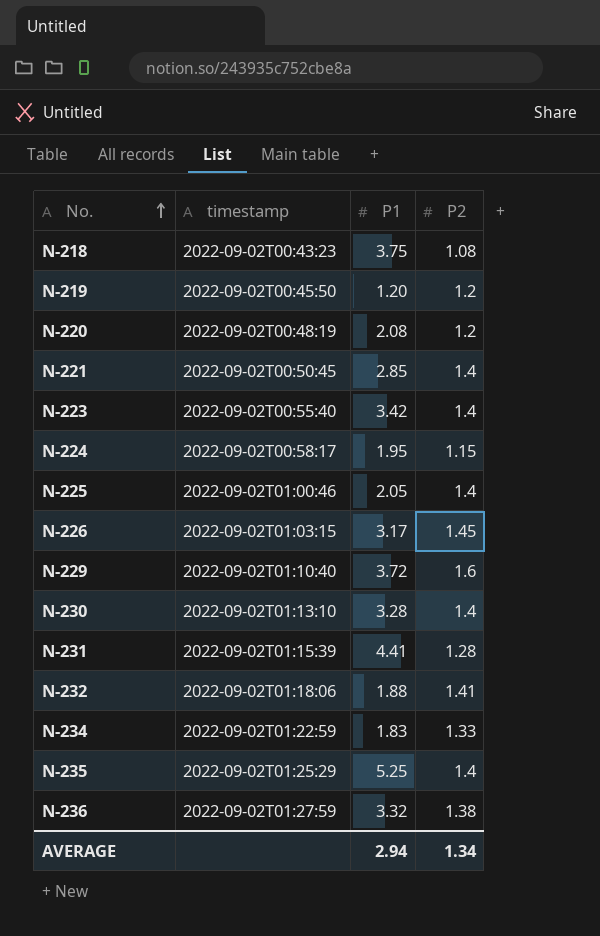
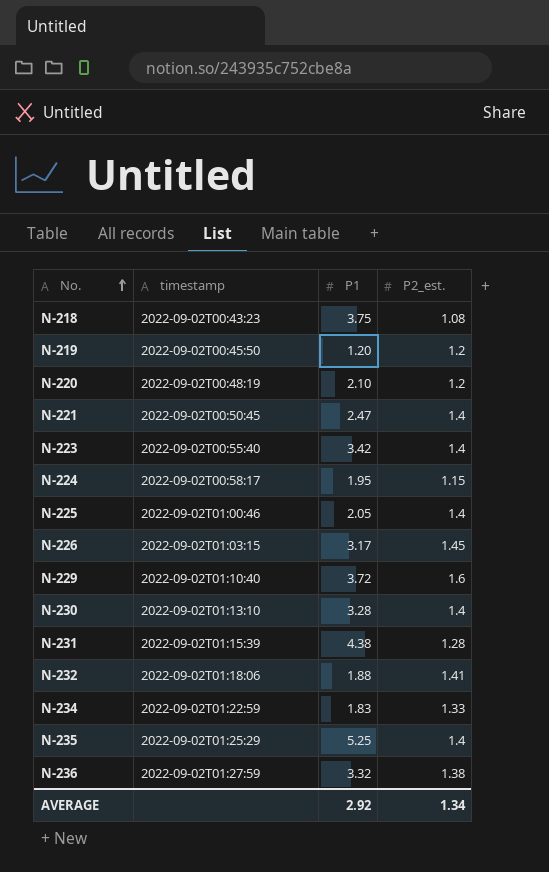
column name: P2 -> P2_est.
N-220 | P1: 2.08 -> 2.10
N-221 | P1: 2.85 -> 2.47
N-231 | P1: 4.41 -> 4.38
AVERAGE | P1: 2.94 -> 2.92

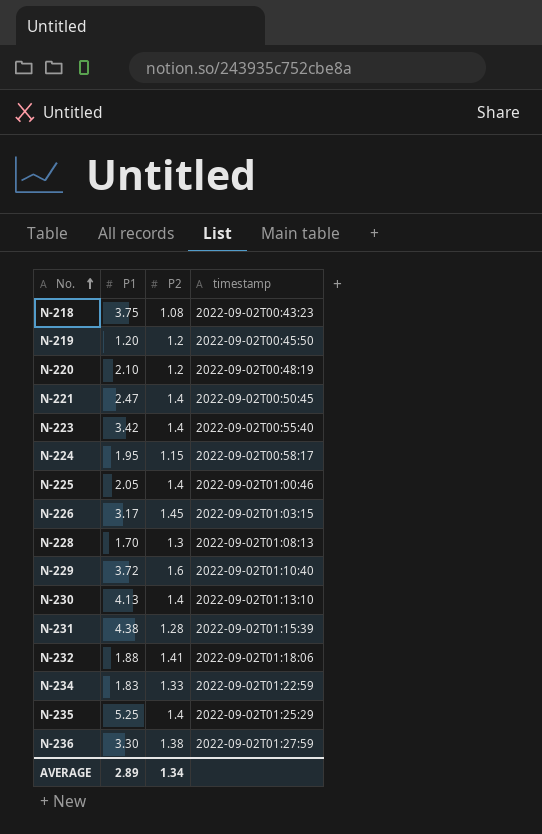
column name: P2_est. -> P2
column timestamp | position: 2 -> 4
row N-228: none -> 1.70 | 1.3 | 2022-09-02T01:08:13
N-230 | P1: 3.28 -> 4.13
N-236 | P1: 3.32 -> 3.30
AVERAGE | P1: 2.92 -> 2.89

